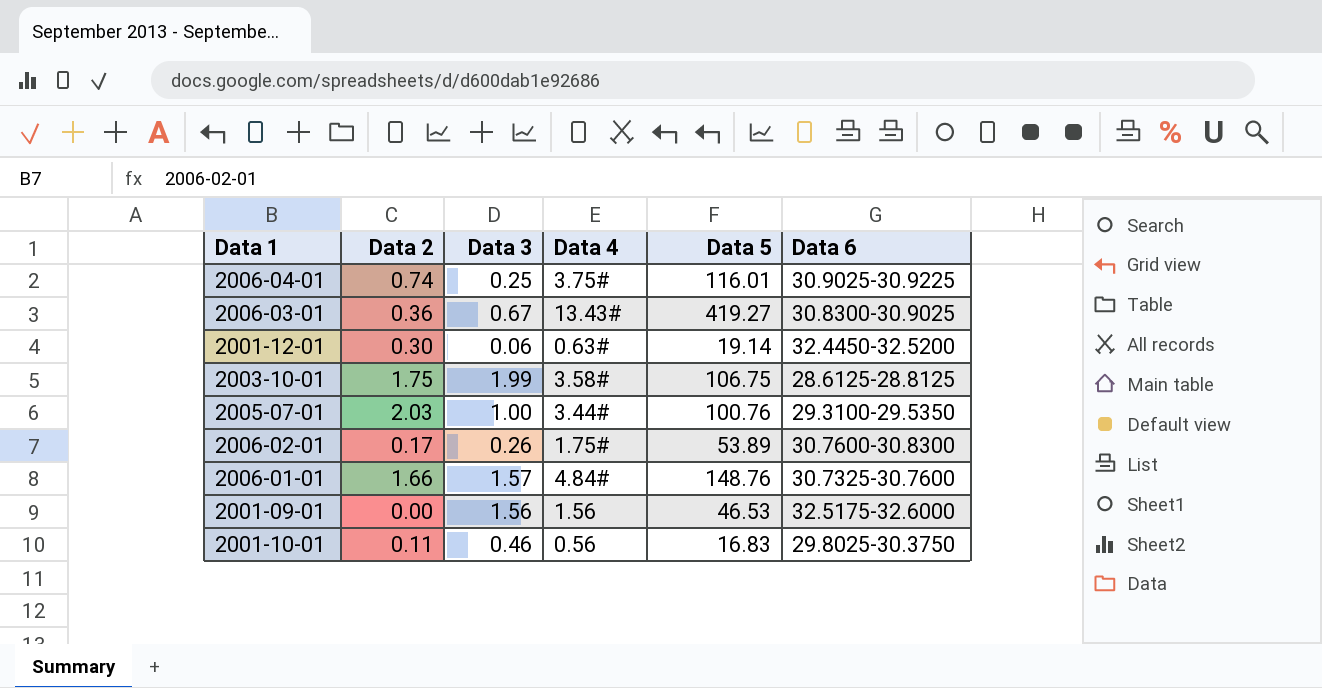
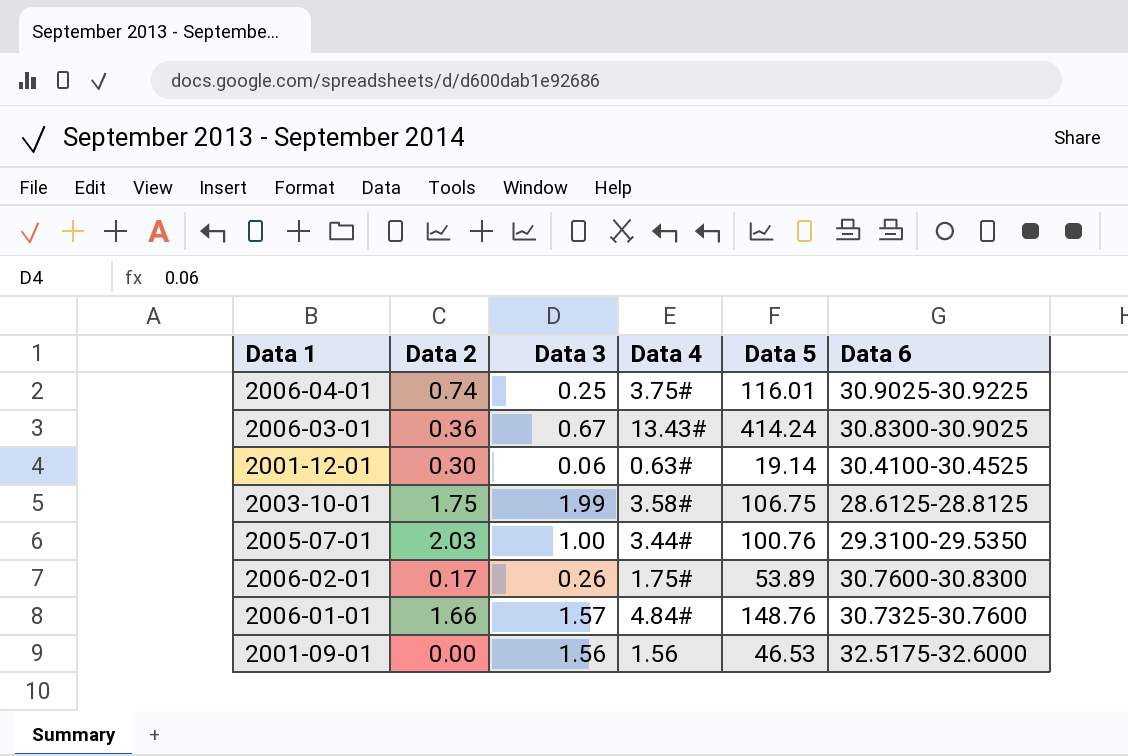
row 2001-10-01: 0.11 | 0.46 | 0.56 | 16.83 | 29.8025-30.3750 -> none
2006-03-01 | Data 5: 419.27 -> 414.24
2001-12-01 | Data 6: 32.4450-32.5200 -> 30.4100-30.4525

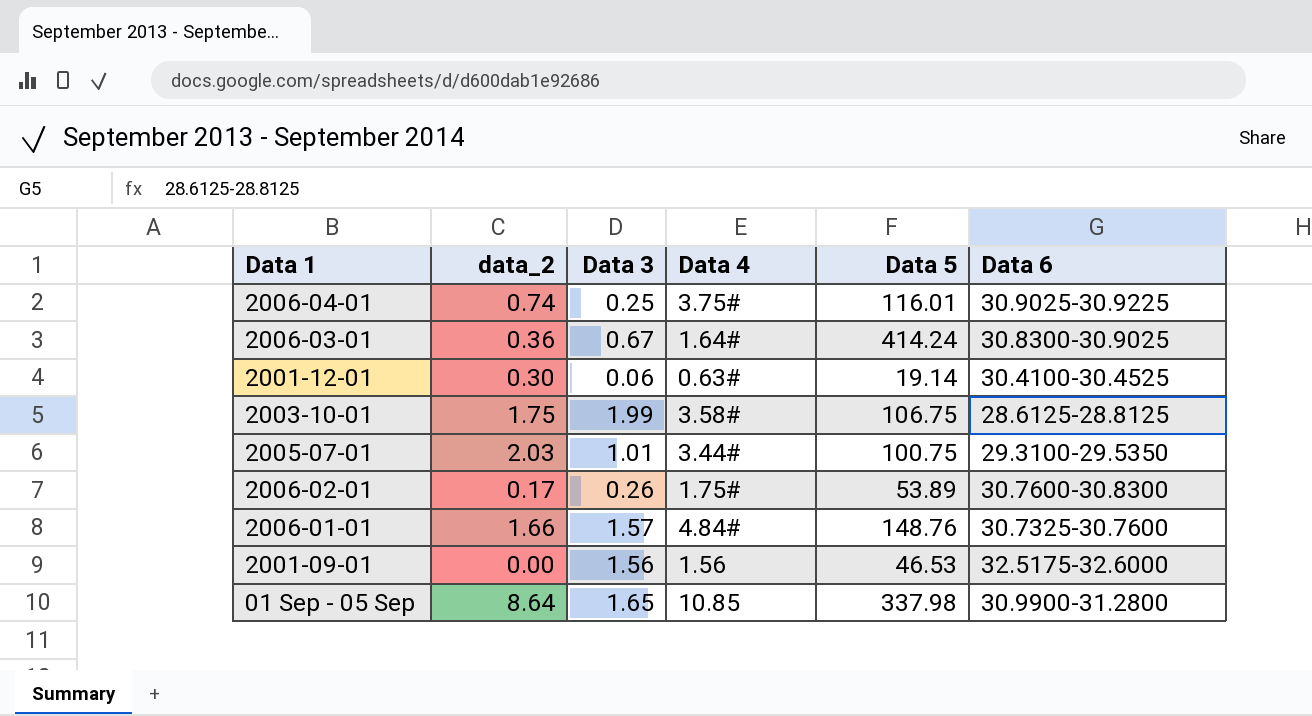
column name: Data 2 -> data_2
2006-03-01 | Data 4: 13.43# -> 1.64#
2005-07-01 | Data 3: 1.00 -> 1.01
2005-07-01 | Data 5: 100.76 -> 100.75
row 01 Sep - 05 Sep: none -> 8.64 | 1.65 | 10.85 | 337.98 | 30.9900-31.2800

